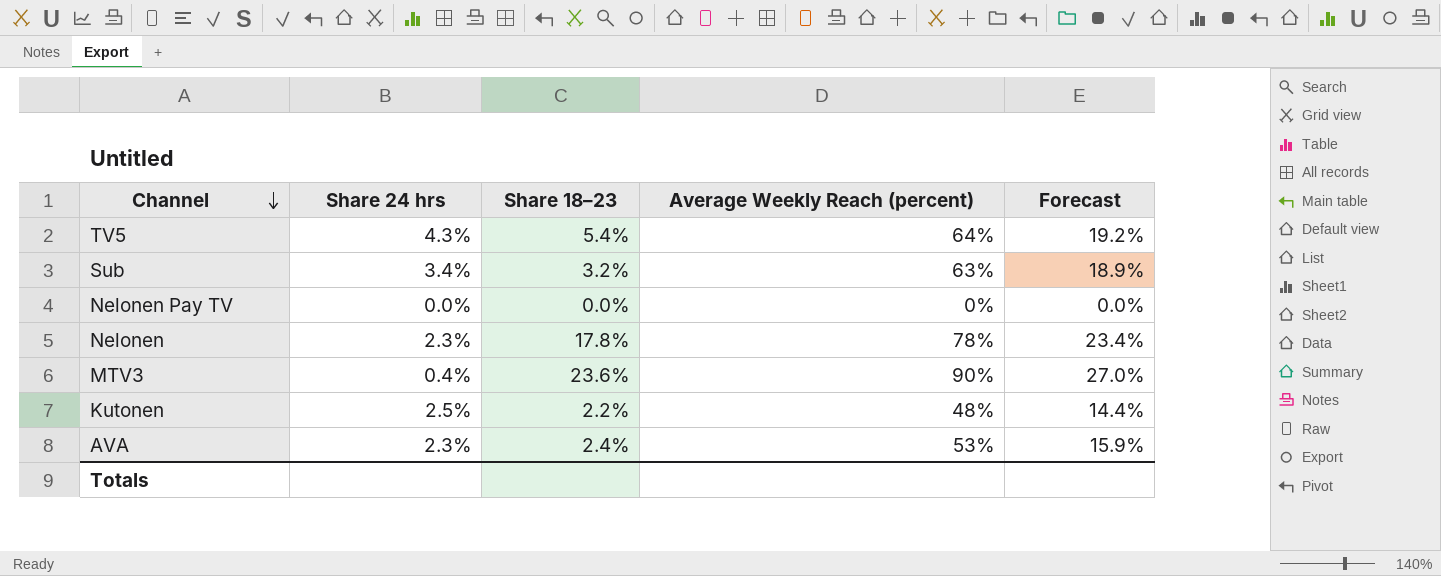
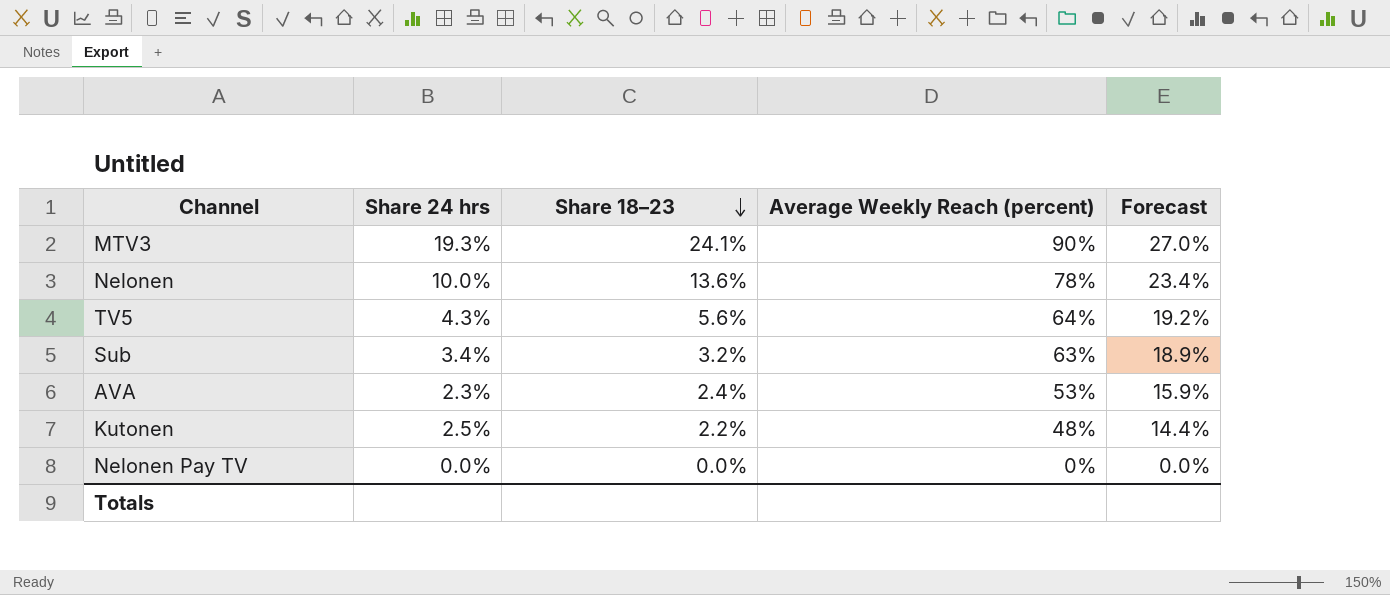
row order: Channel descending -> Share 18–23 descending
MTV3 | Share 24 hrs: 0.4% -> 19.3%
MTV3 | Share 18–23: 23.6% -> 24.1%
Nelonen | Share 24 hrs: 2.3% -> 10.0%
Nelonen | Share 18–23: 17.8% -> 13.6%
TV5 | Share 18–23: 5.4% -> 5.6%

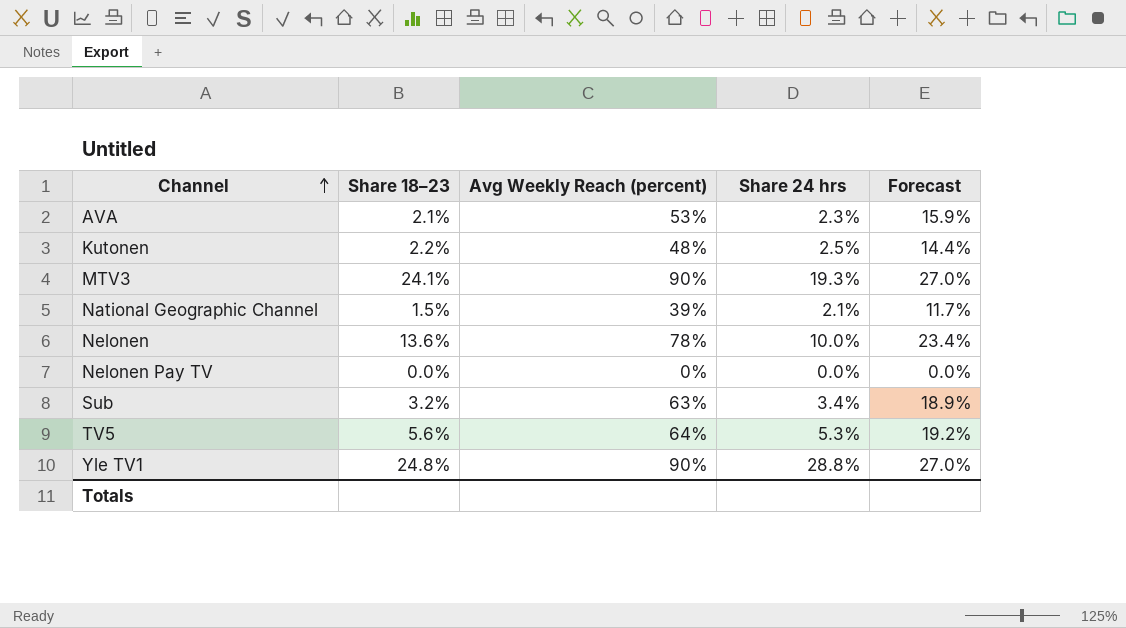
row order: Share 18–23 descending -> Channel ascending
column name: Average Weekly Reach (percent) -> Avg Weekly Reach (percent)
column Share 24 hrs | position: 2 -> 4
AVA | Share 18–23: 2.4% -> 2.1%
row National Geographic Channel: none -> 1.5% | 39% | 2.1% | 11.7%
TV5 | Share 24 hrs: 4.3% -> 5.3%
row Yle TV1: none -> 24.8% | 90% | 28.8% | 27.0%

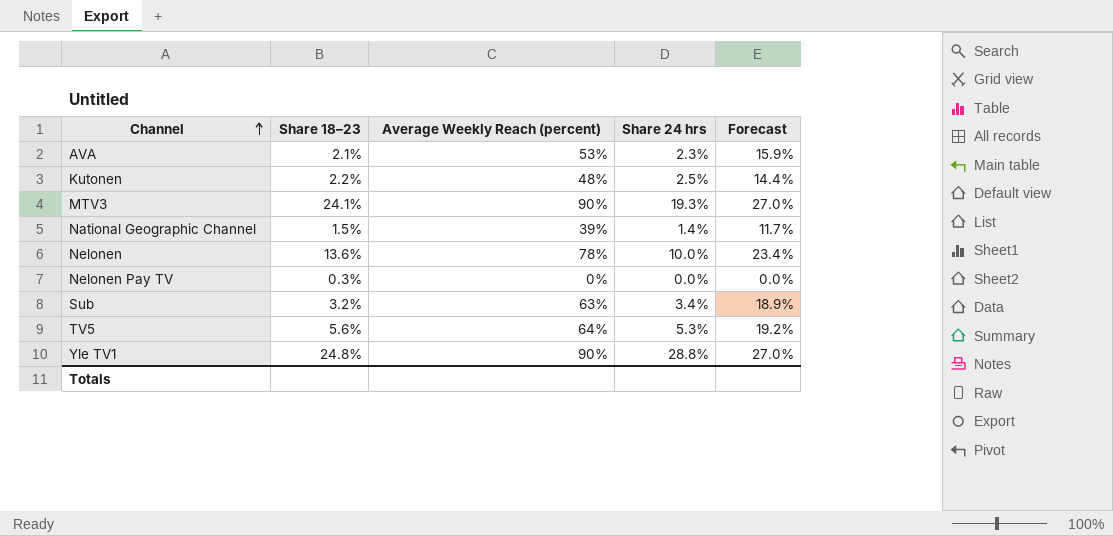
column name: Avg Weekly Reach (percent) -> Average Weekly Reach (percent)
National Geographic Channel | Share 24 hrs: 2.1% -> 1.4%
Nelonen Pay TV | Share 18–23: 0.0% -> 0.3%

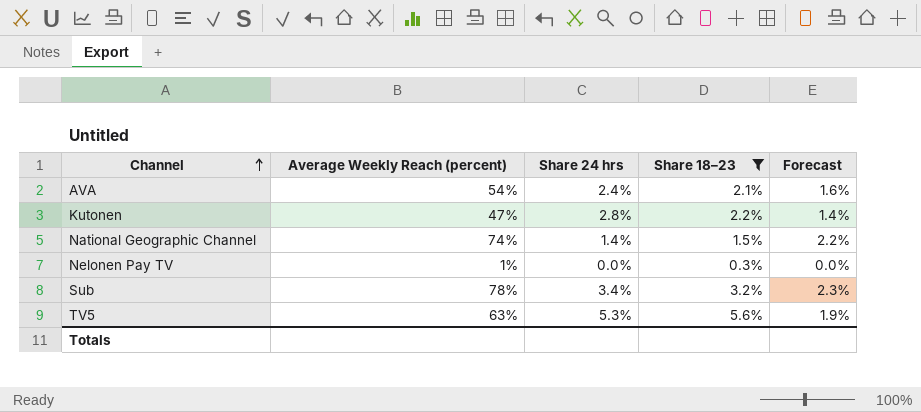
filter: none -> Share 18–23 <= 5.6%
column Share 18–23 | position: 2 -> 4
column Forecast | formula: [Average Weekly Reach (percent)] * 0.3 -> [Average Weekly Reach (percent)] * 0.03
AVA | Average Weekly Reach (percent): 53% -> 54%
AVA | Share 24 hrs: 2.3% -> 2.4%
Kutonen | Average Weekly Reach (percent): 48% -> 47%
Kutonen | Share 24 hrs: 2.5% -> 2.8%
National Geographic Channel | Average Weekly Reach (percent): 39% -> 74%
Nelonen Pay TV | Average Weekly Reach (percent): 0% -> 1%
Sub | Average Weekly Reach (percent): 63% -> 78%
TV5 | Average Weekly Reach (percent): 64% -> 63%

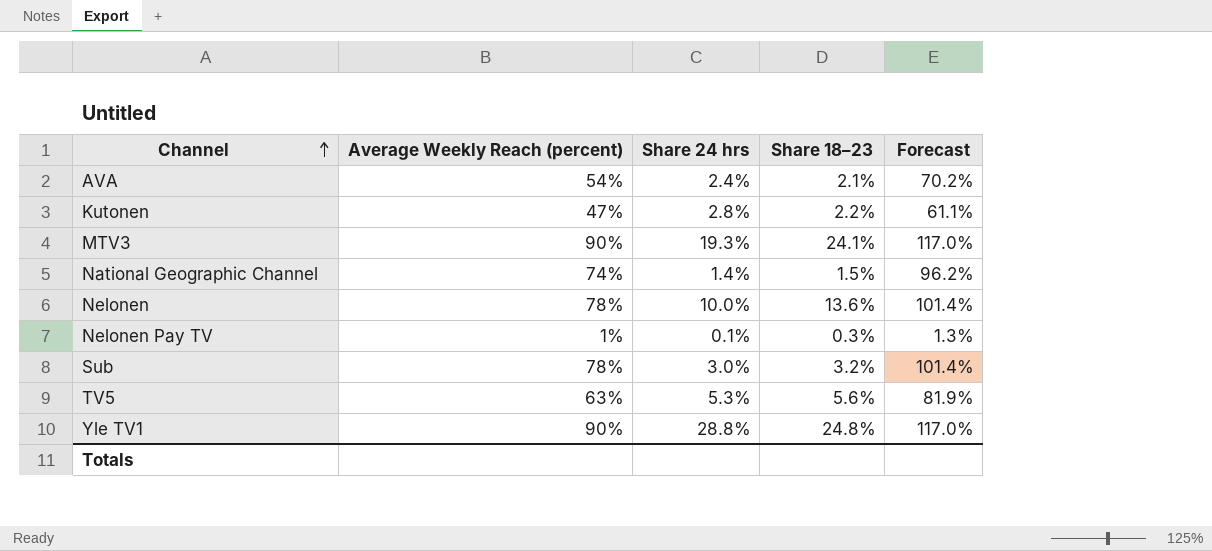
filter: Share 18–23 <= 5.6% -> none
column Forecast | formula: [Average Weekly Reach (percent)] * 0.03 -> [Average Weekly Reach (percent)] * 1.3
Nelonen Pay TV | Share 24 hrs: 0.0% -> 0.1%
Sub | Share 24 hrs: 3.4% -> 3.0%

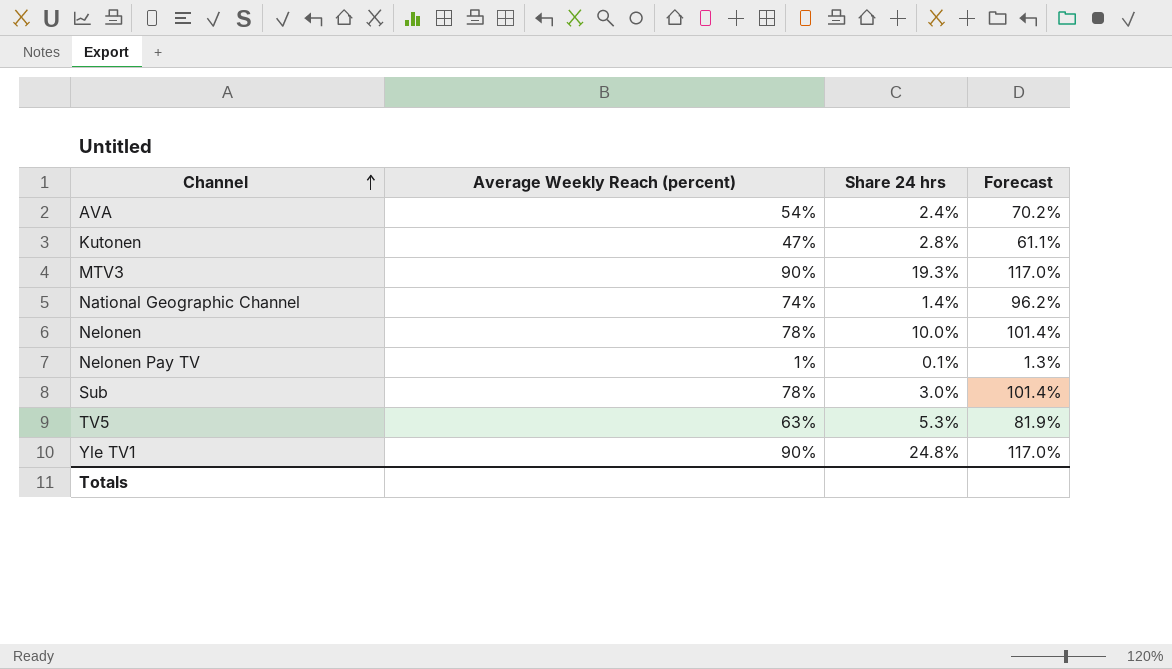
column Share 18–23 | position: 4 -> none
Yle TV1 | Share 24 hrs: 28.8% -> 24.8%

